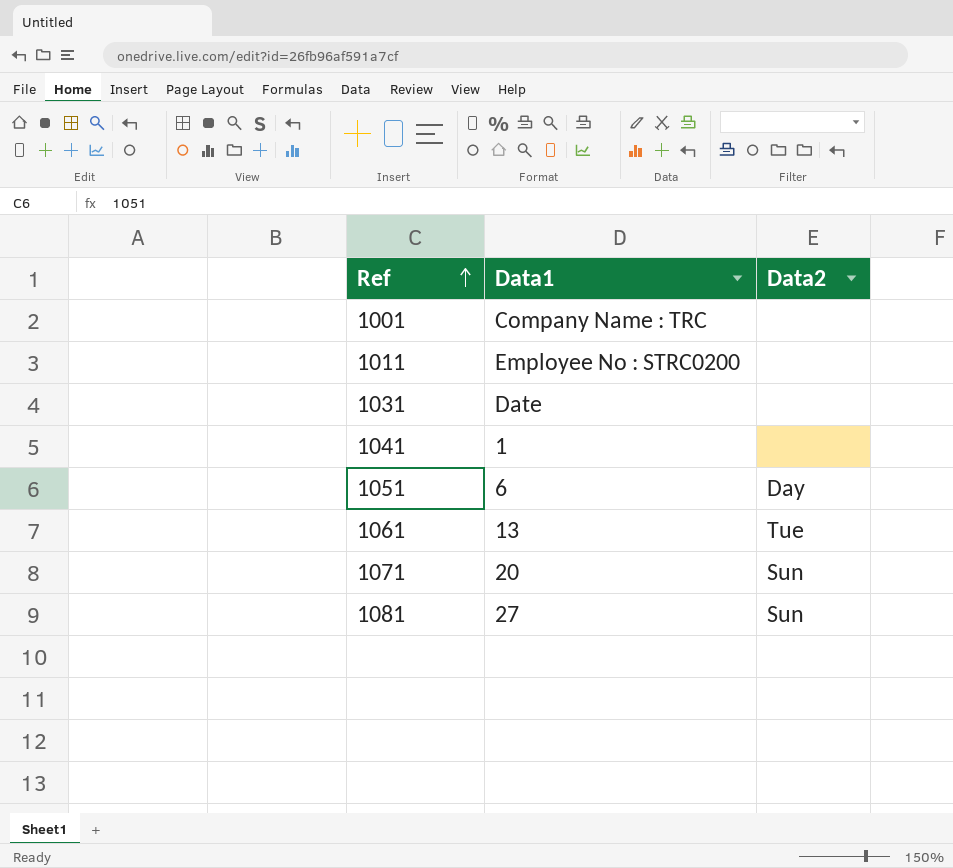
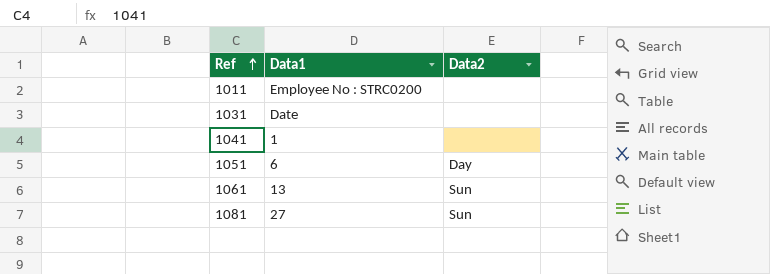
row 1001: Company Name : TRC | none -> none
row 1071: 20 | Sun -> none
1061 | Data2: Tue -> Sun

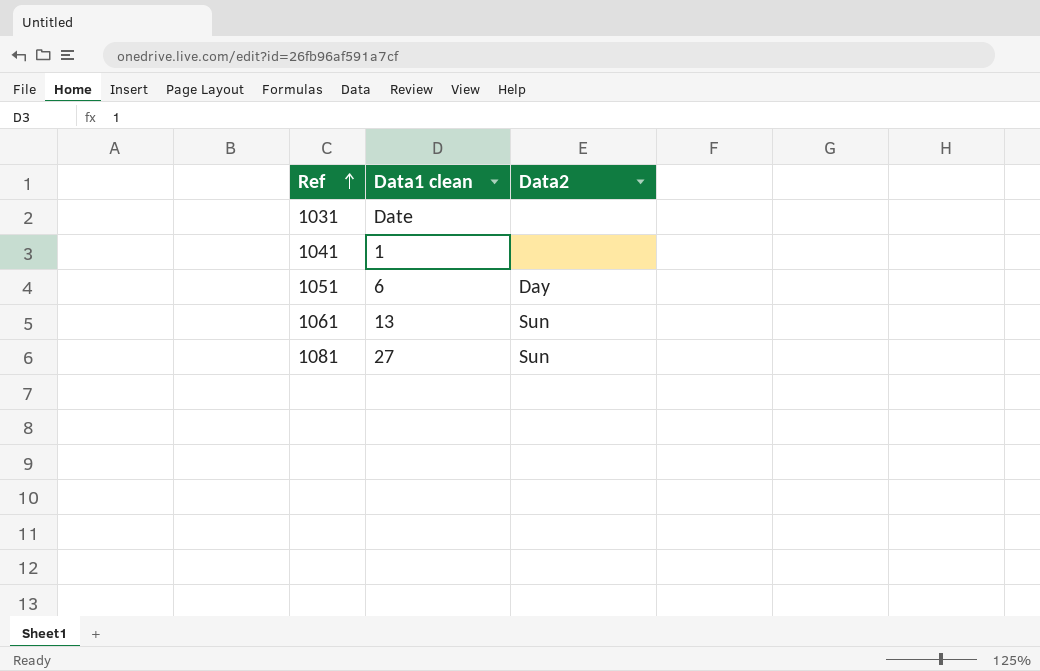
column name: Data1 -> Data1 clean
row 1011: Employee No : STRC0200 | none -> none

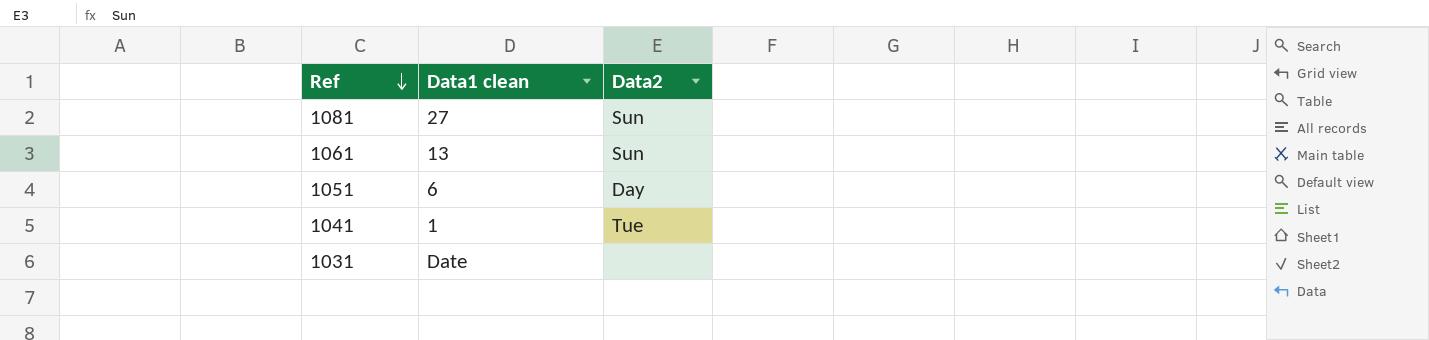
row order: Ref ascending -> Ref descending
1041 | Data2: none -> Tue

